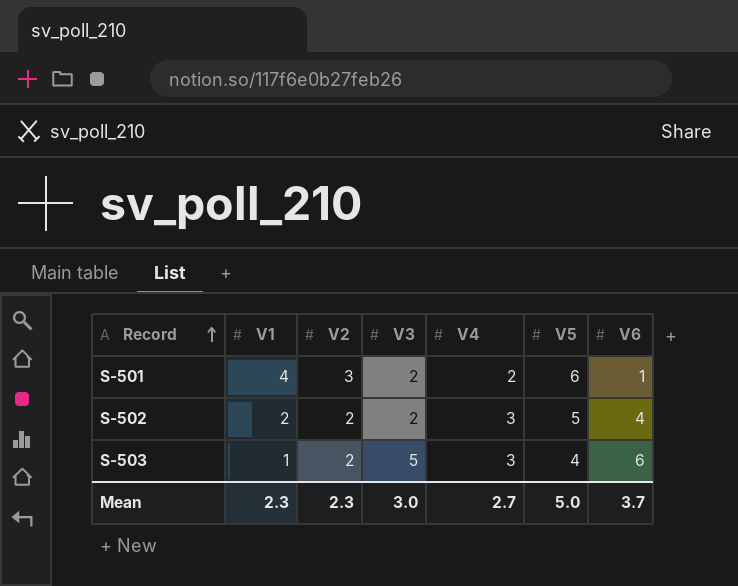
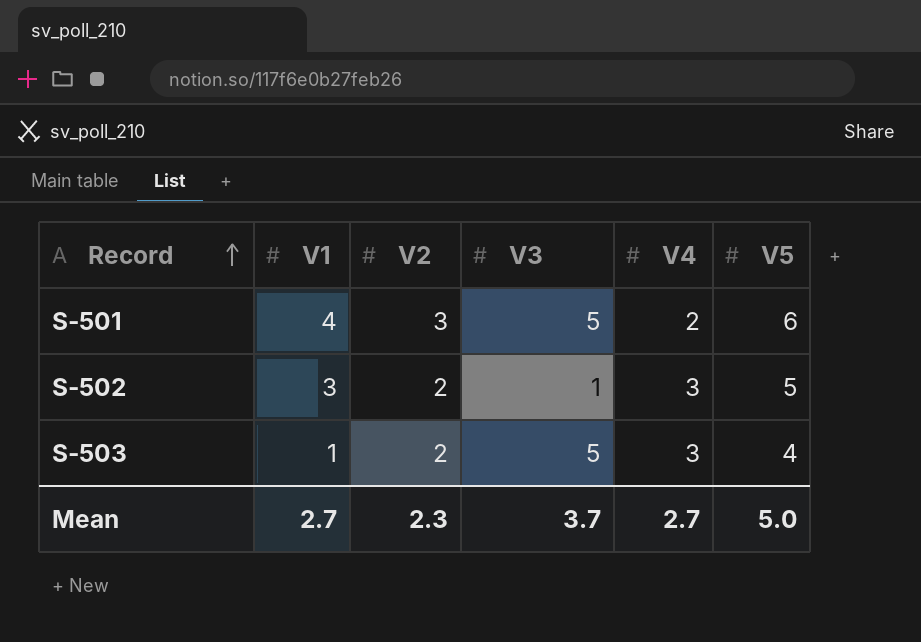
column V6 | position: 7 -> none
S-501 | V3: 2 -> 5
S-502 | V1: 2 -> 3
S-502 | V3: 2 -> 1
Mean | V1: 2.3 -> 2.7
Mean | V3: 3.0 -> 3.7

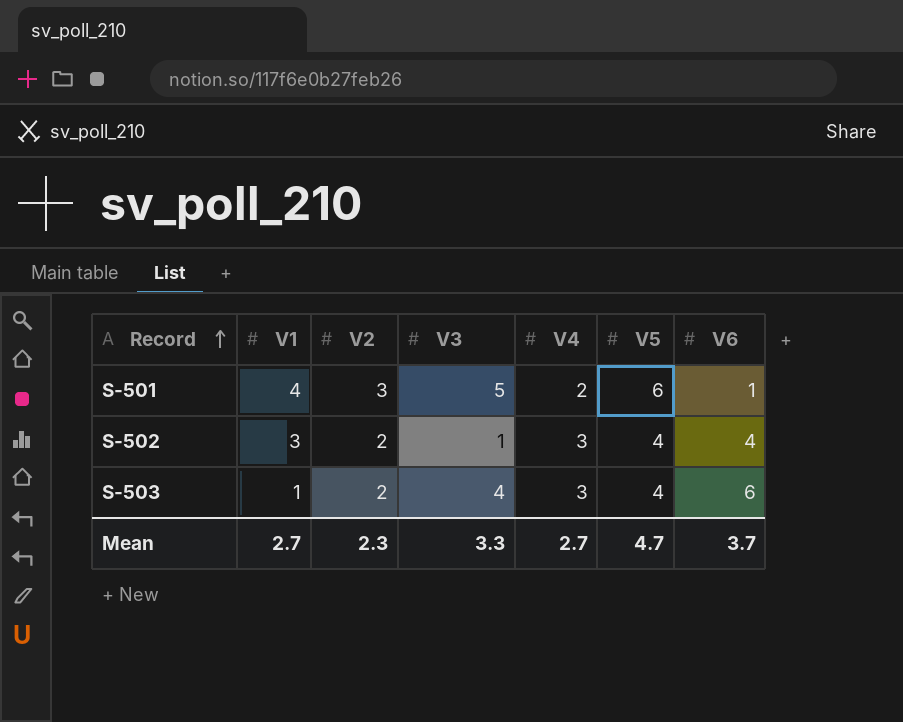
column V6 | position: none -> 7
S-502 | V5: 5 -> 4
S-503 | V3: 5 -> 4
Mean | V3: 3.7 -> 3.3
Mean | V5: 5.0 -> 4.7

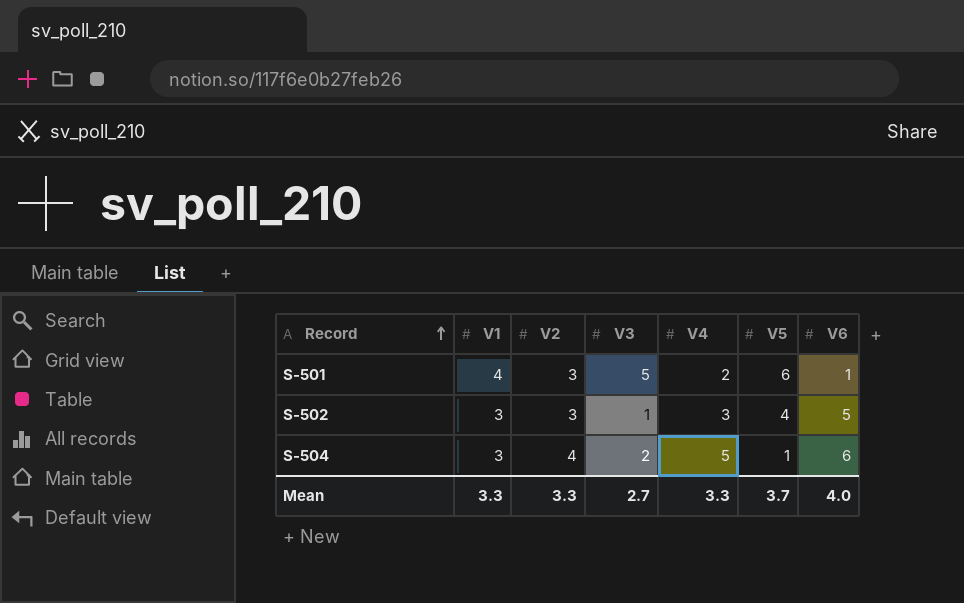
row S-503: 1 | 2 | 4 | 3 | 4 | 6 -> none
S-502 | V2: 2 -> 3
S-502 | V6: 4 -> 5
row S-504: none -> 3 | 4 | 2 | 5 | 1 | 6
Mean | V1: 2.7 -> 3.3
Mean | V2: 2.3 -> 3.3
Mean | V3: 3.3 -> 2.7
Mean | V4: 2.7 -> 3.3
Mean | V5: 4.7 -> 3.7
Mean | V6: 3.7 -> 4.0

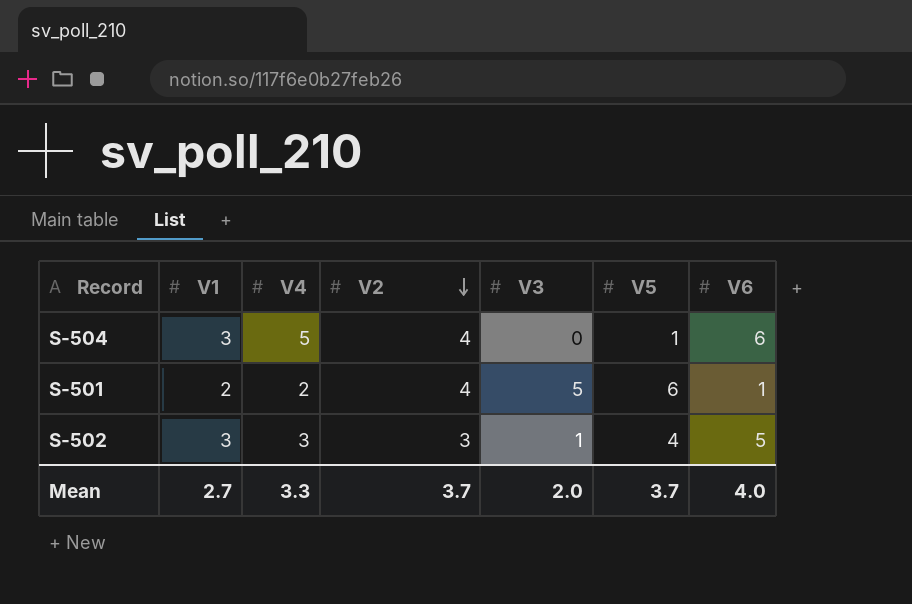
row order: Record ascending -> V2 descending
column V4 | position: 5 -> 3
S-504 | V3: 2 -> 0
S-501 | V1: 4 -> 2
S-501 | V2: 3 -> 4
Mean | V1: 3.3 -> 2.7
Mean | V2: 3.3 -> 3.7
Mean | V3: 2.7 -> 2.0

